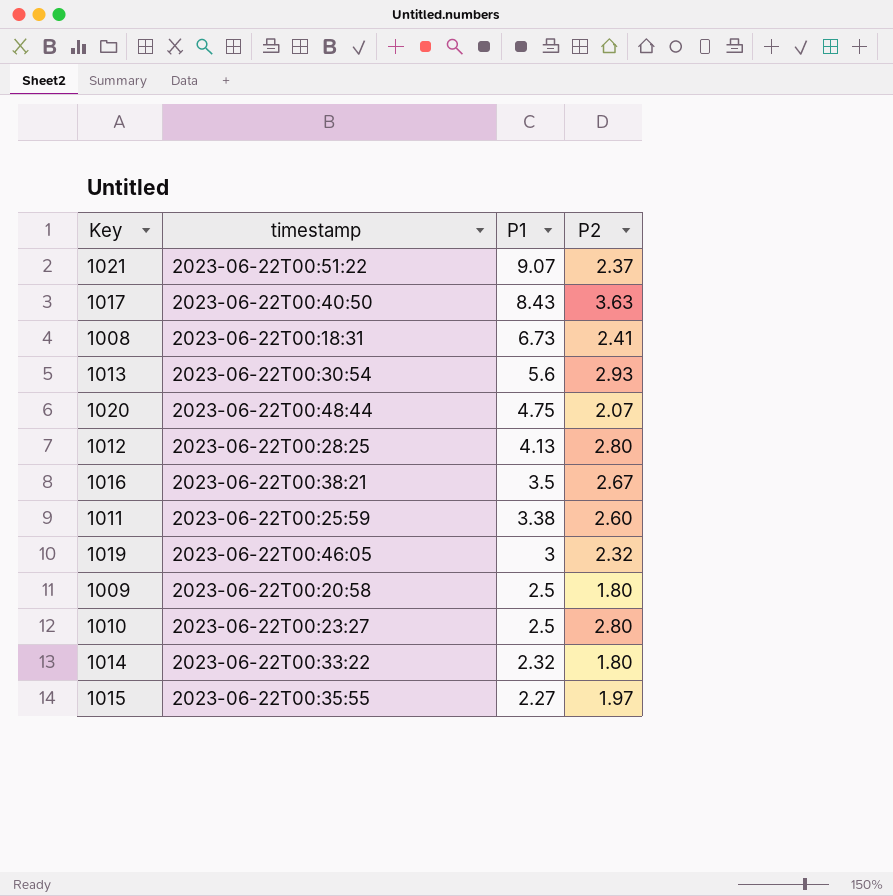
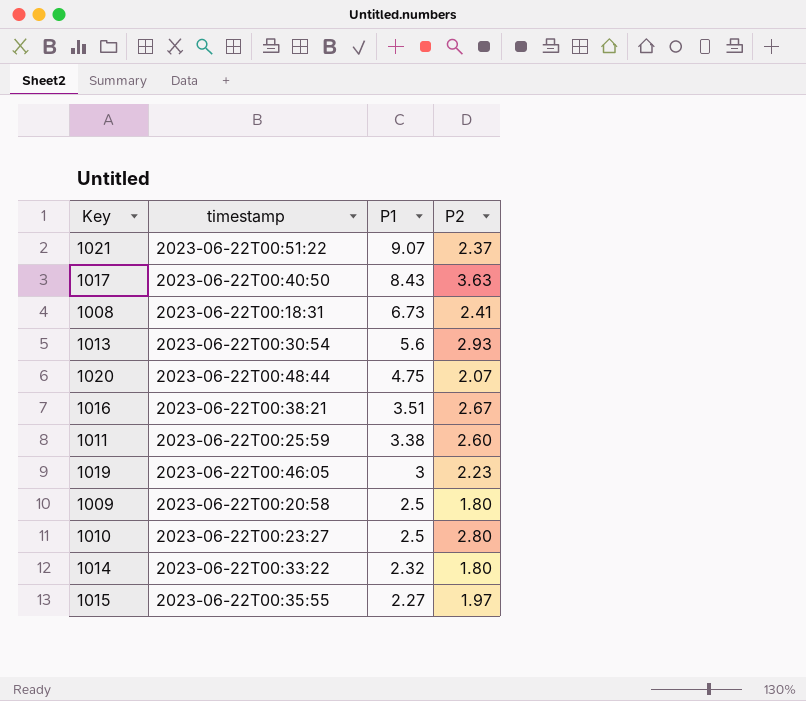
row 1012: 2023-06-22T00:28:25 | 4.13 | 2.80 -> none
1016 | P1: 3.5 -> 3.51
1019 | P2: 2.32 -> 2.23

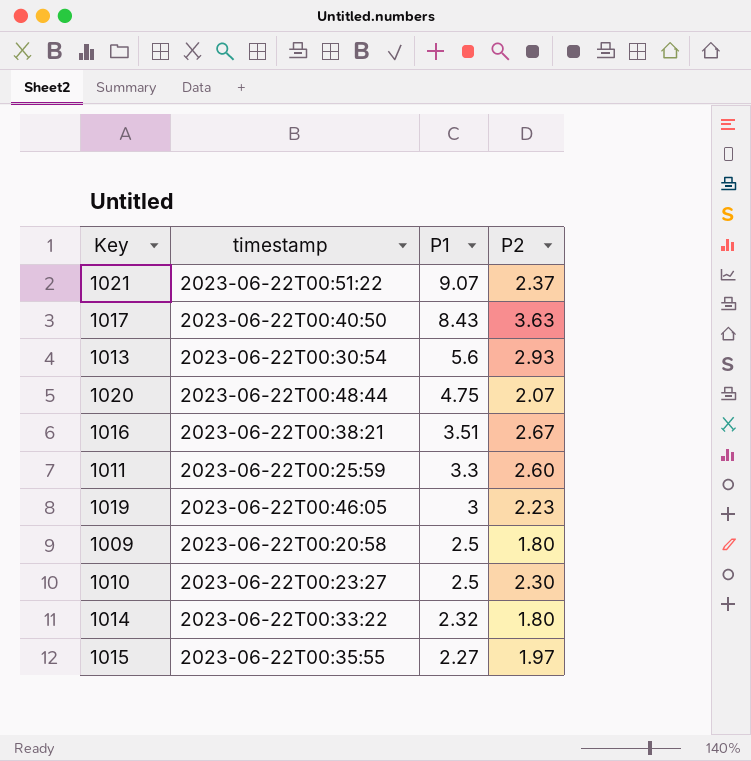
row 1008: 2023-06-22T00:18:31 | 6.73 | 2.41 -> none
1011 | P1: 3.38 -> 3.3
1010 | P2: 2.80 -> 2.30

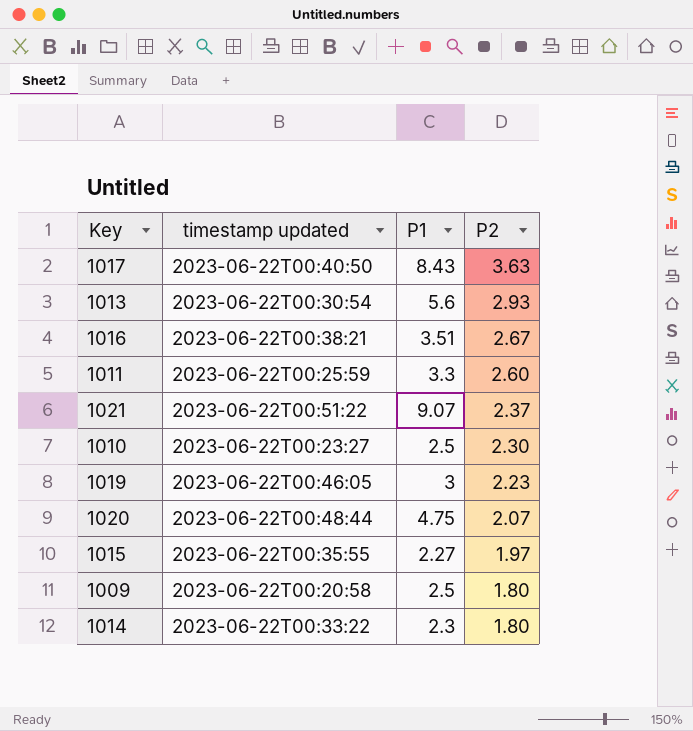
row order: P1 descending -> P2 descending
column name: timestamp -> timestamp updated
1014 | P1: 2.32 -> 2.3

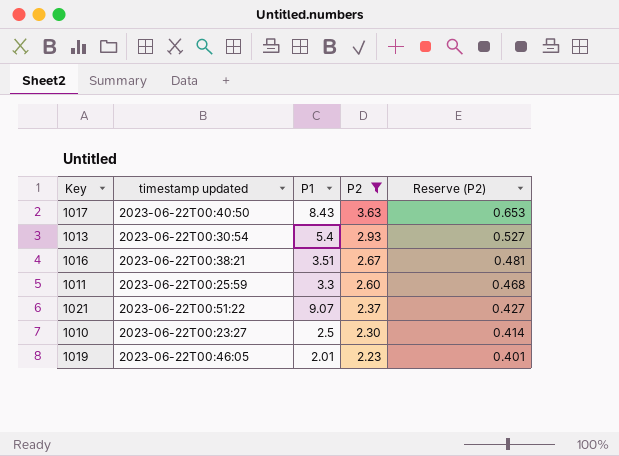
filter: none -> P2 >= 2.23
column Reserve (P2) | formula: none -> [P2] * 0.18
1013 | P1: 5.6 -> 5.4
1019 | P1: 3 -> 2.01

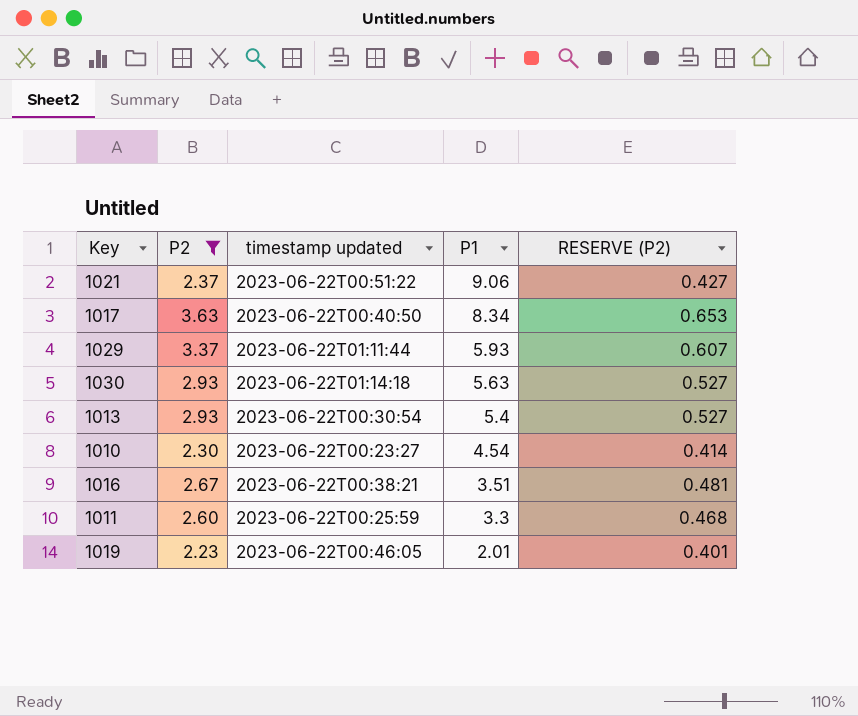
row order: P2 descending -> P1 descending
column P2 | position: 4 -> 2
column name: Reserve (P2) -> RESERVE (P2)
1021 | P1: 9.07 -> 9.06
1017 | P1: 8.43 -> 8.34
row 1029: none -> 3.37 | 2023-06-22T01:11:44 | 5.93 | 0.607
row 1030: none -> 2.93 | 2023-06-22T01:14:18 | 5.63 | 0.527
1010 | P1: 2.5 -> 4.54

